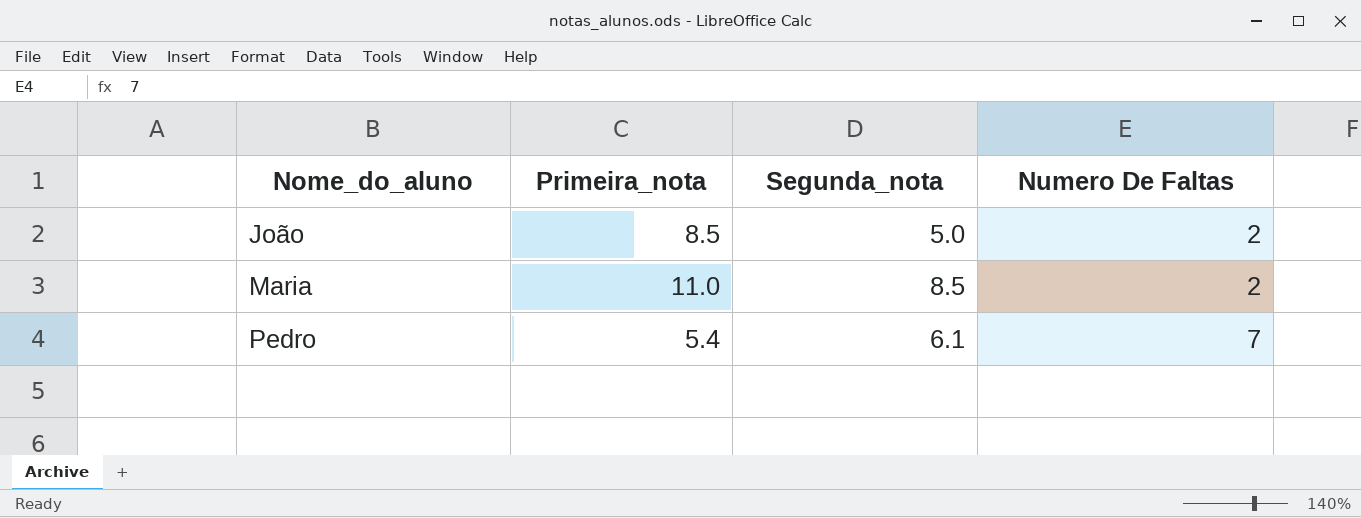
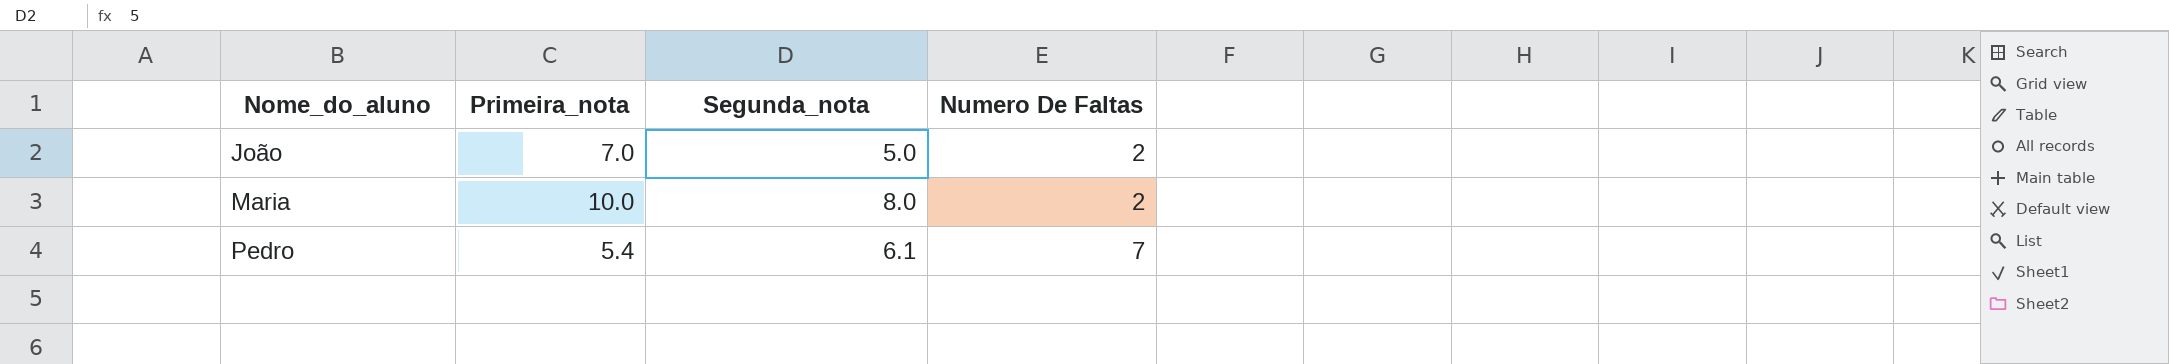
João | Primeira_nota: 8.5 -> 7.0
Maria | Primeira_nota: 11.0 -> 10.0
Maria | Segunda_nota: 8.5 -> 8.0

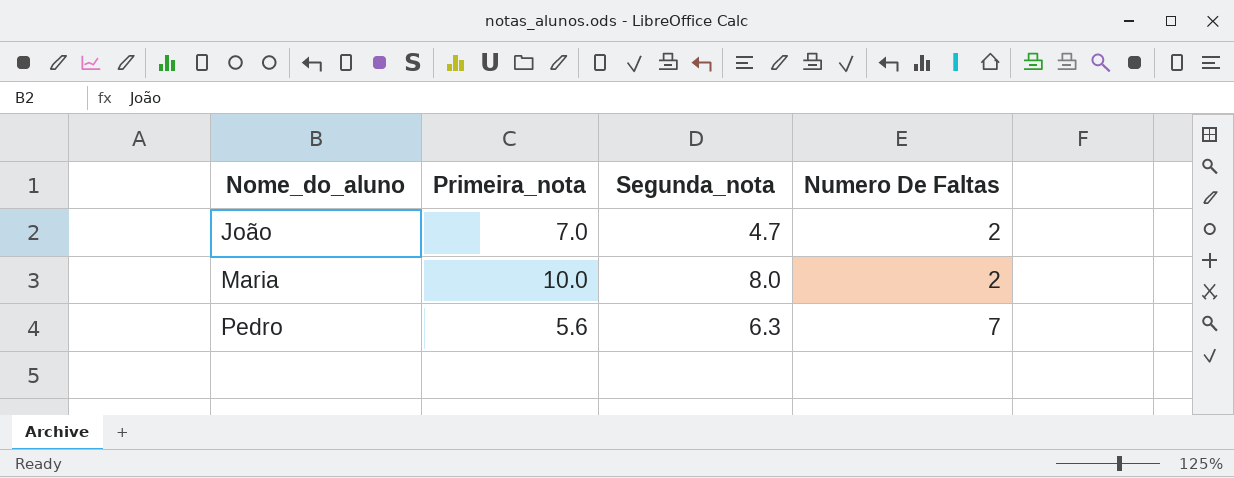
João | Segunda_nota: 5.0 -> 4.7
Pedro | Primeira_nota: 5.4 -> 5.6
Pedro | Segunda_nota: 6.1 -> 6.3

